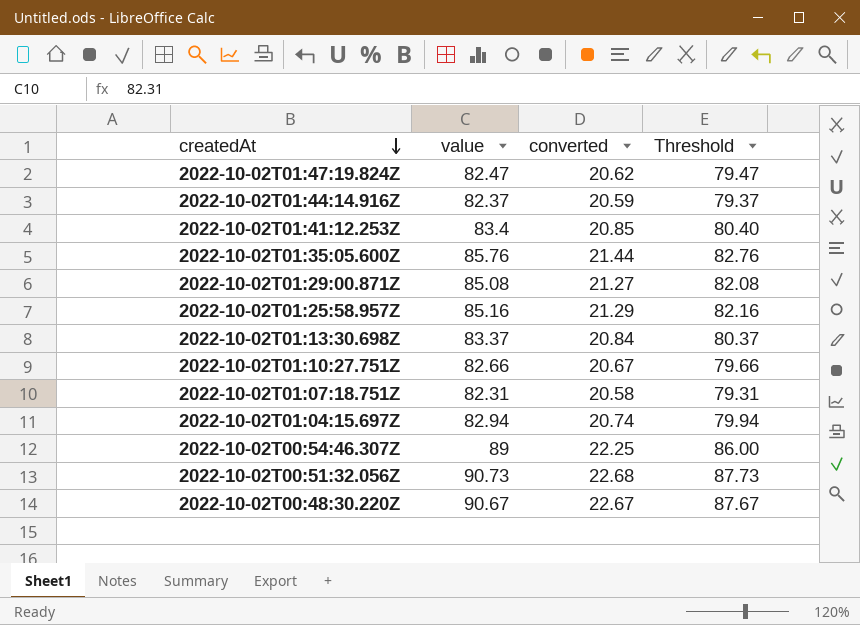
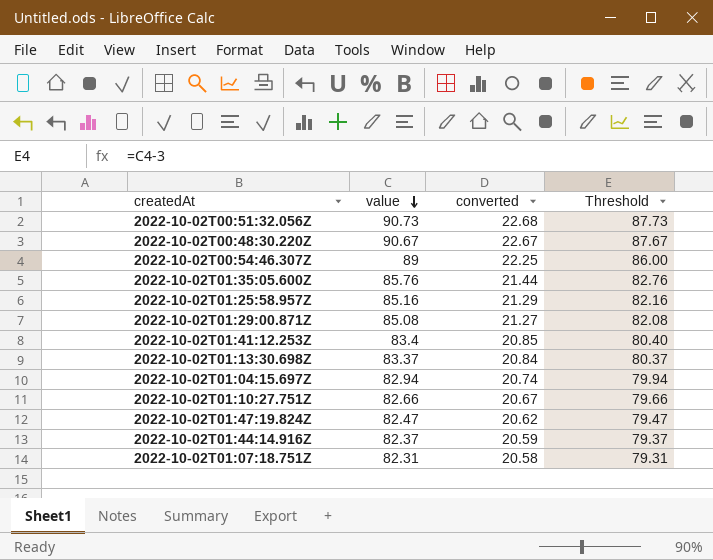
row order: createdAt descending -> value descending

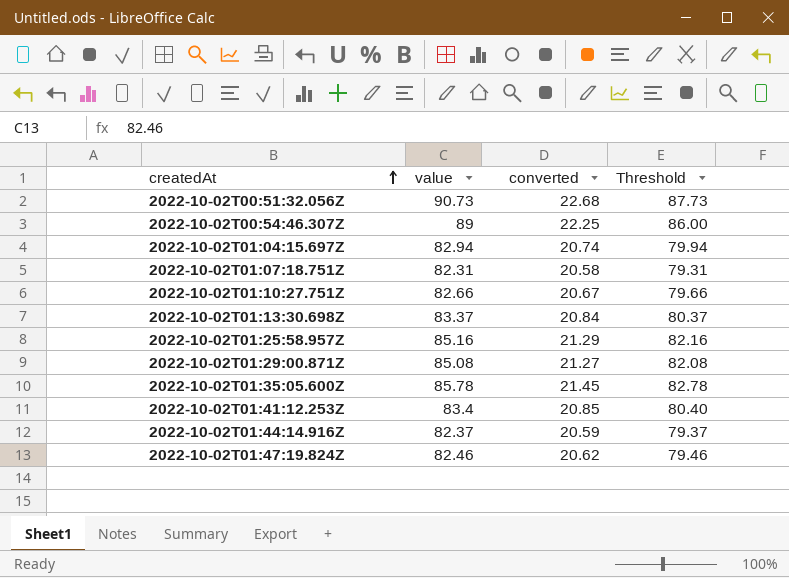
row order: value descending -> createdAt ascending
row 2022-10-02T00:48:30.220Z: 90.67 | 22.67 | 87.67 -> none
2022-10-02T01:35:05.600Z | value: 85.76 -> 85.78
2022-10-02T01:35:05.600Z | converted: 21.44 -> 21.45
2022-10-02T01:35:05.600Z | Threshold: 82.76 -> 82.78
2022-10-02T01:47:19.824Z | value: 82.47 -> 82.46
2022-10-02T01:47:19.824Z | Threshold: 79.47 -> 79.46

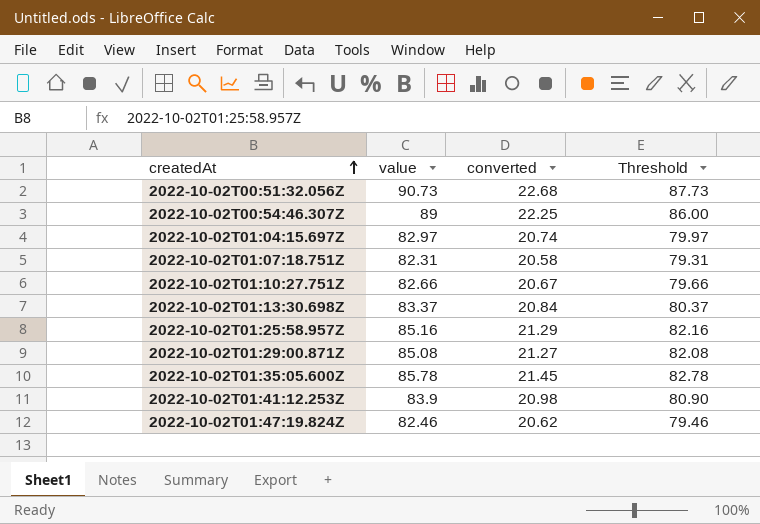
row 2022-10-02T01:44:14.916Z: 82.37 | 20.59 | 79.37 -> none
2022-10-02T01:04:15.697Z | value: 82.94 -> 82.97
2022-10-02T01:04:15.697Z | Threshold: 79.94 -> 79.97
2022-10-02T01:41:12.253Z | value: 83.4 -> 83.9
2022-10-02T01:41:12.253Z | converted: 20.85 -> 20.98
2022-10-02T01:41:12.253Z | Threshold: 80.40 -> 80.90

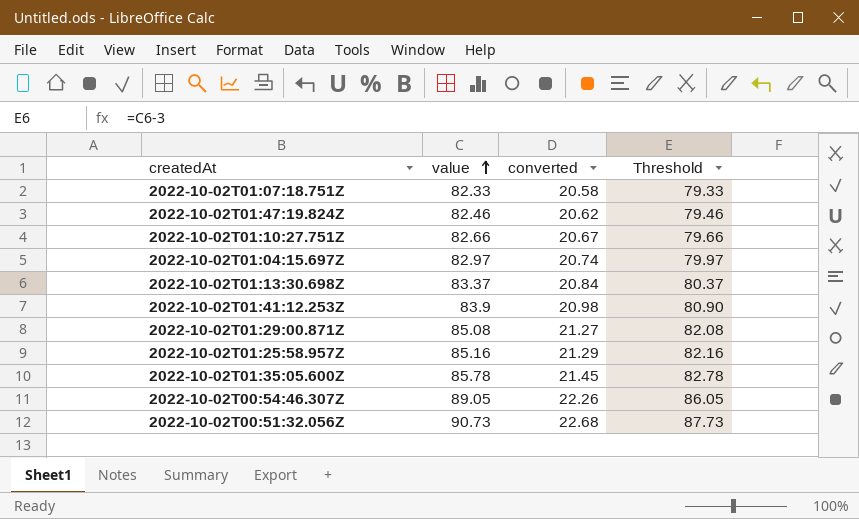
row order: createdAt ascending -> value ascending
2022-10-02T01:07:18.751Z | value: 82.31 -> 82.33
2022-10-02T01:07:18.751Z | Threshold: 79.31 -> 79.33
2022-10-02T00:54:46.307Z | value: 89 -> 89.05
2022-10-02T00:54:46.307Z | converted: 22.25 -> 22.26
2022-10-02T00:54:46.307Z | Threshold: 86.00 -> 86.05

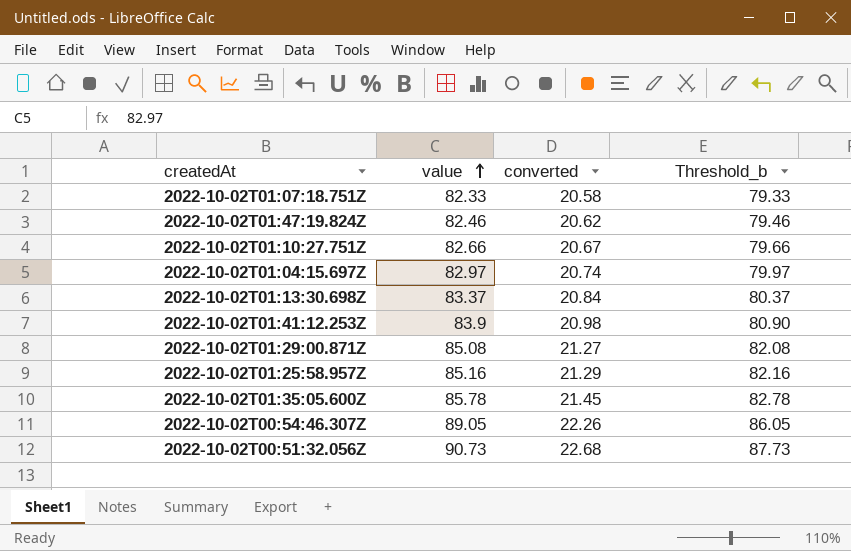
column name: Threshold -> Threshold_b

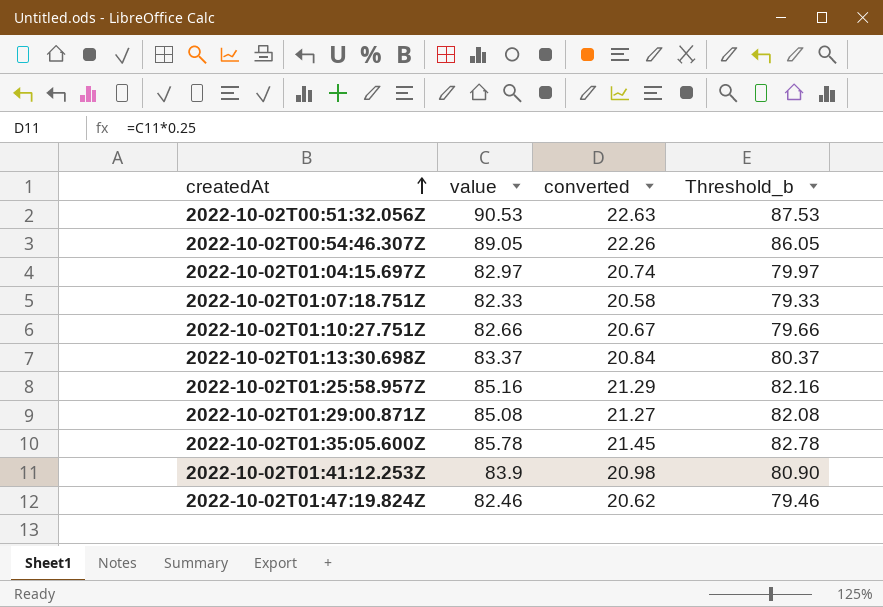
row order: value ascending -> createdAt ascending
2022-10-02T00:51:32.056Z | value: 90.73 -> 90.53
2022-10-02T00:51:32.056Z | converted: 22.68 -> 22.63
2022-10-02T00:51:32.056Z | Threshold_b: 87.73 -> 87.53

